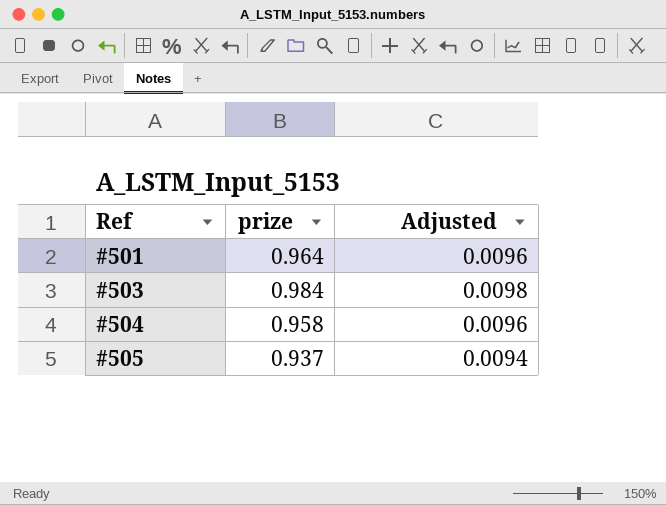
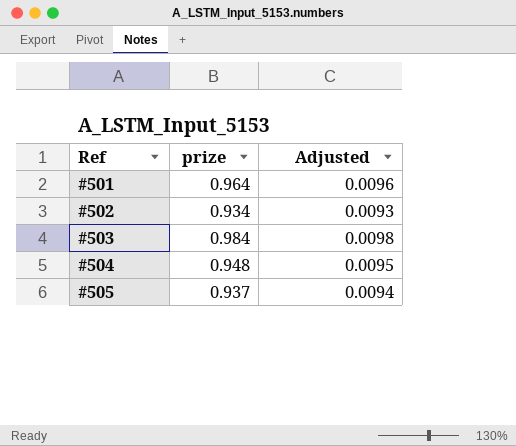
row #502: none -> 0.934 | 0.0093
#504 | prize: 0.958 -> 0.948
#504 | Adjusted: 0.0096 -> 0.0095

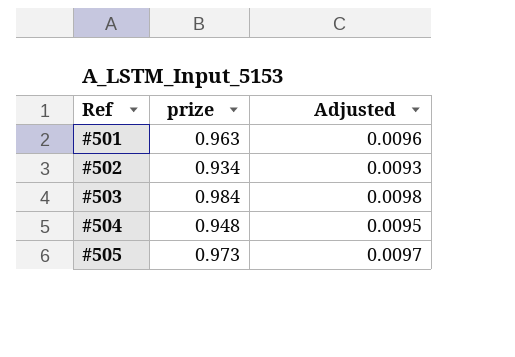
#501 | prize: 0.964 -> 0.963
#505 | prize: 0.937 -> 0.973
#505 | Adjusted: 0.0094 -> 0.0097

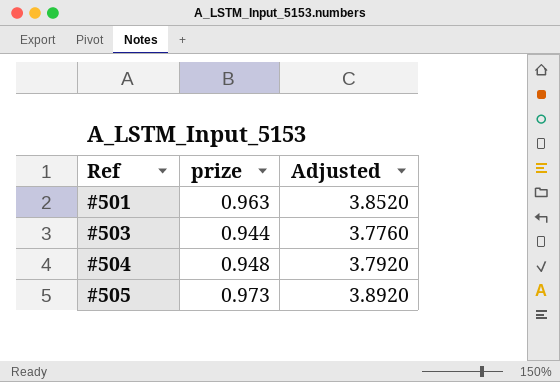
column Adjusted | formula: [prize] * 0.01 -> [prize] * 4
row #502: 0.934 | 0.0093 -> none
#503 | prize: 0.984 -> 0.944

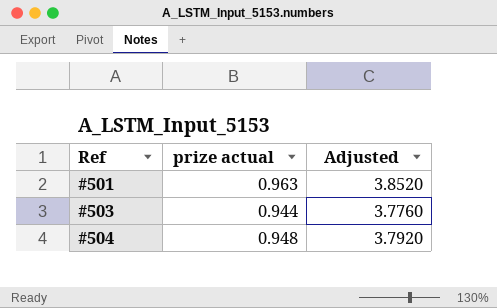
column name: prize -> prize actual
row #505: 0.973 | 3.8920 -> none

